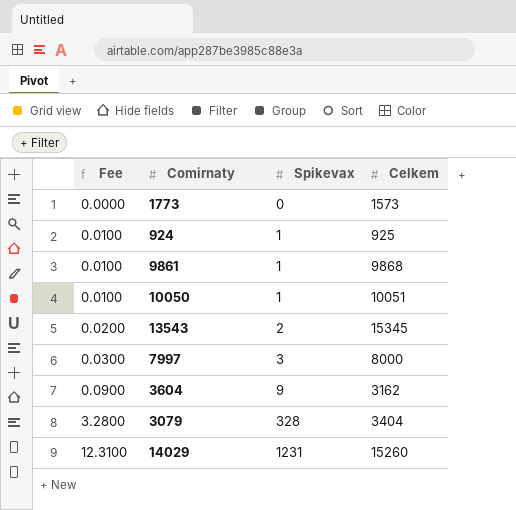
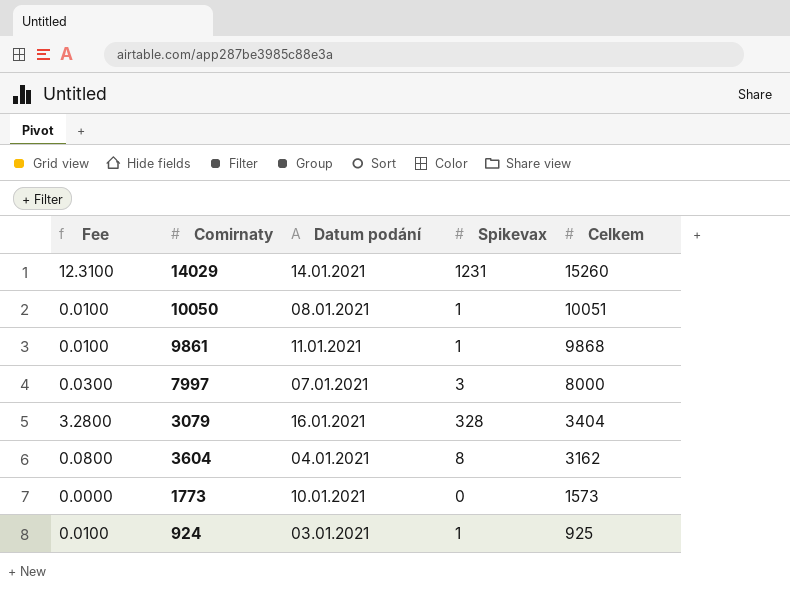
row order: Fee ascending -> Celkem descending
column Datum podání | position: none -> 3
row 13543: 0.0200 | 2 | 15345 -> none
3604 | Fee: 0.0900 -> 0.0800
3604 | Spikevax: 9 -> 8

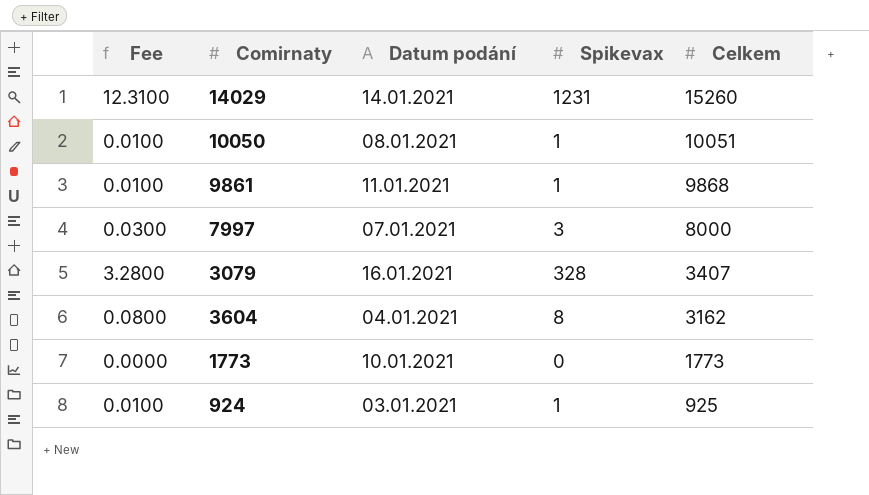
3079 | Celkem: 3404 -> 3407
1773 | Celkem: 1573 -> 1773

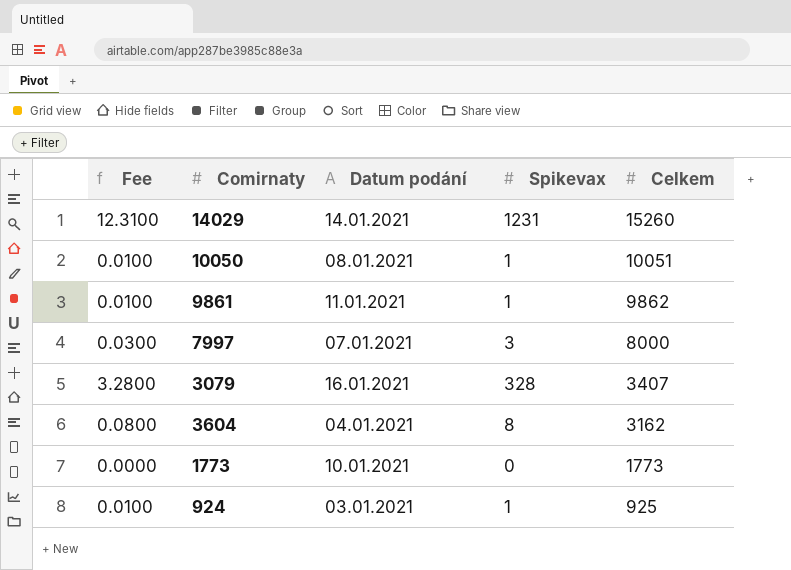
9861 | Celkem: 9868 -> 9862

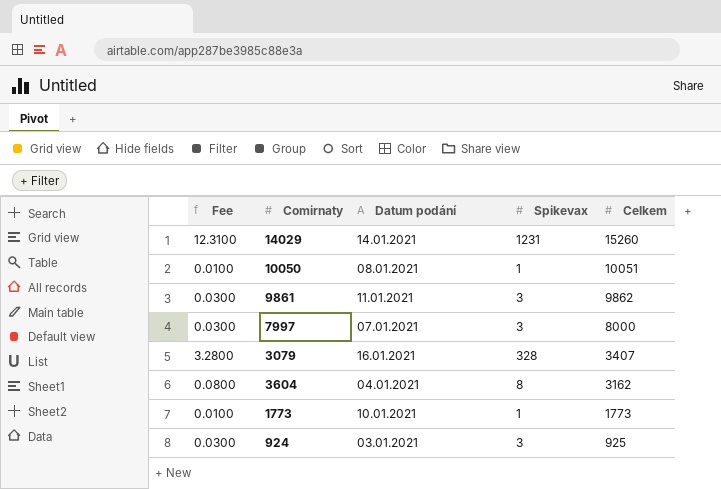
9861 | Fee: 0.0100 -> 0.0300
9861 | Spikevax: 1 -> 3
1773 | Fee: 0.0000 -> 0.0100
1773 | Spikevax: 0 -> 1
924 | Fee: 0.0100 -> 0.0300
924 | Spikevax: 1 -> 3

